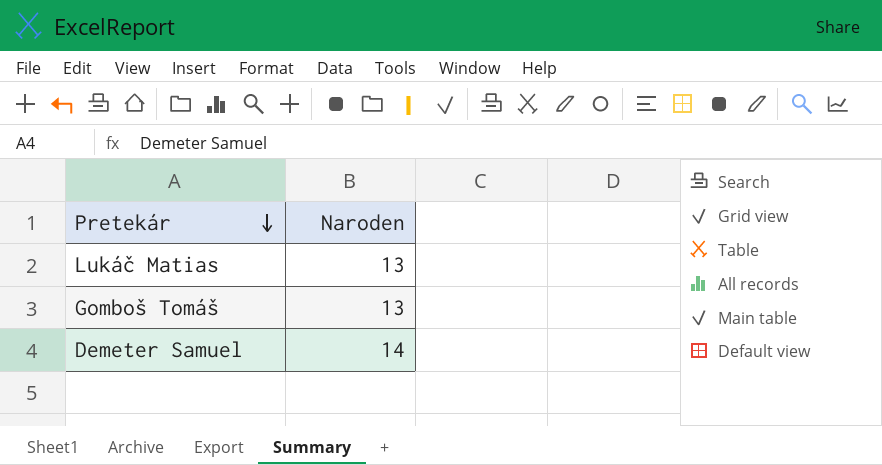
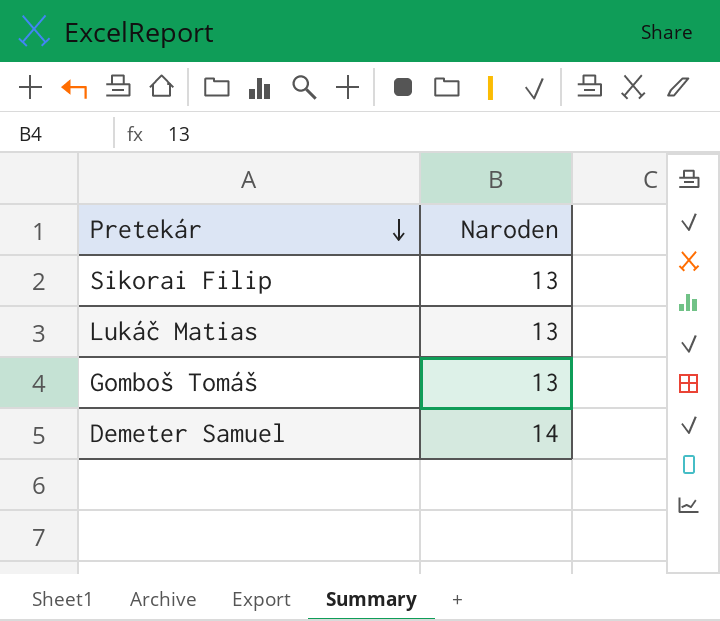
row Sikorai Filip: none -> 13

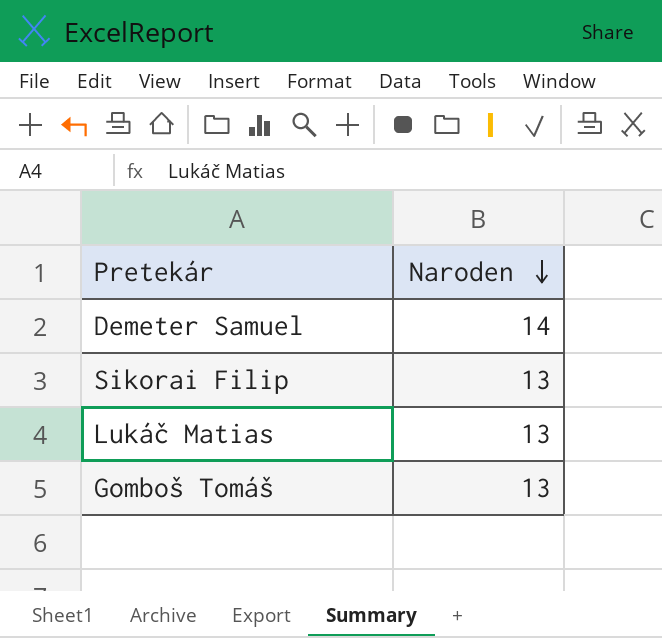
row order: Pretekár descending -> Naroden descending

